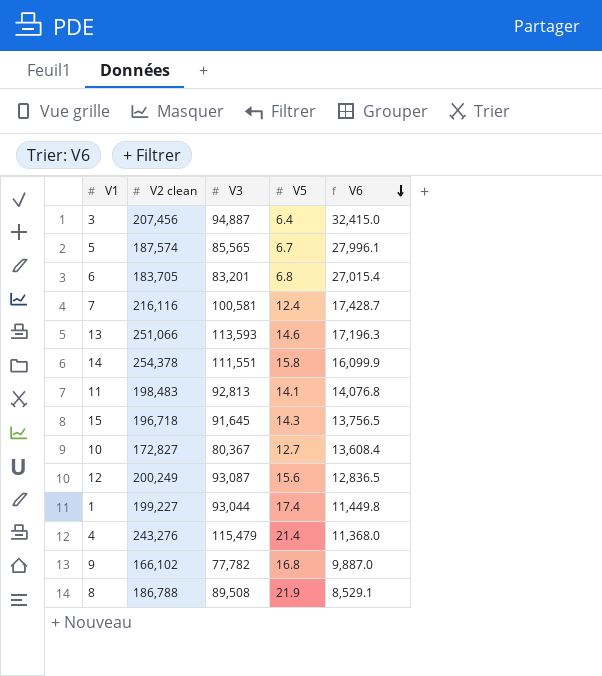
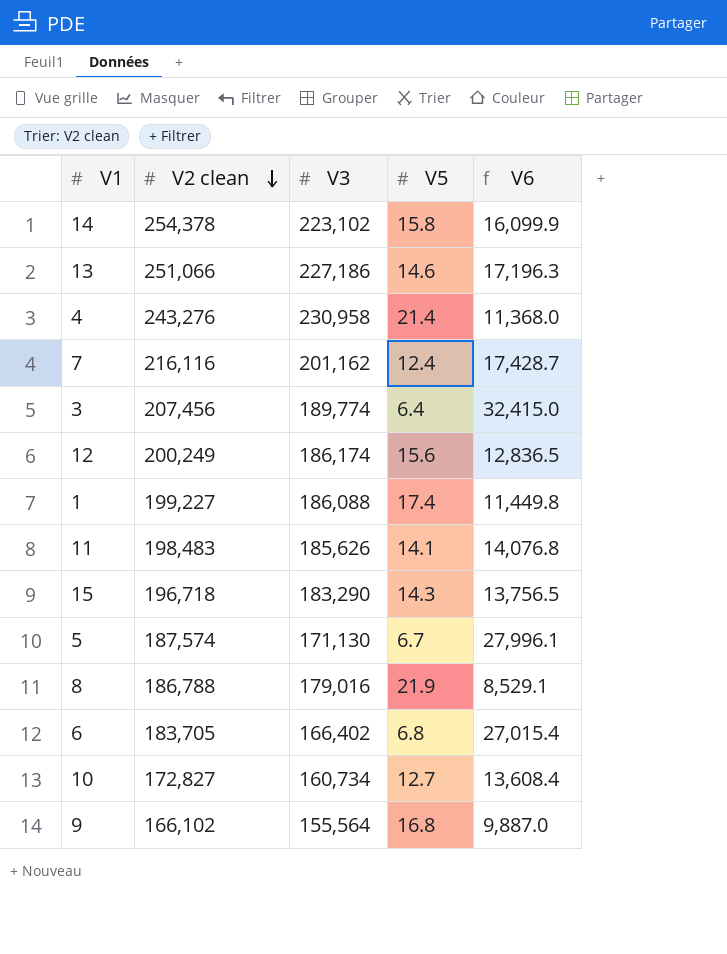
row order: V6 descending -> V2 clean descending
14 | V3: 111,551 -> 223,102
13 | V3: 113,593 -> 227,186
4 | V3: 115,479 -> 230,958
7 | V3: 100,581 -> 201,162
3 | V3: 94,887 -> 189,774
12 | V3: 93,087 -> 186,174
1 | V3: 93,044 -> 186,088
11 | V3: 92,813 -> 185,626
15 | V3: 91,645 -> 183,290
5 | V3: 85,565 -> 171,130
8 | V3: 89,508 -> 179,016
6 | V3: 83,201 -> 166,402
10 | V3: 80,367 -> 160,734
9 | V3: 77,782 -> 155,564

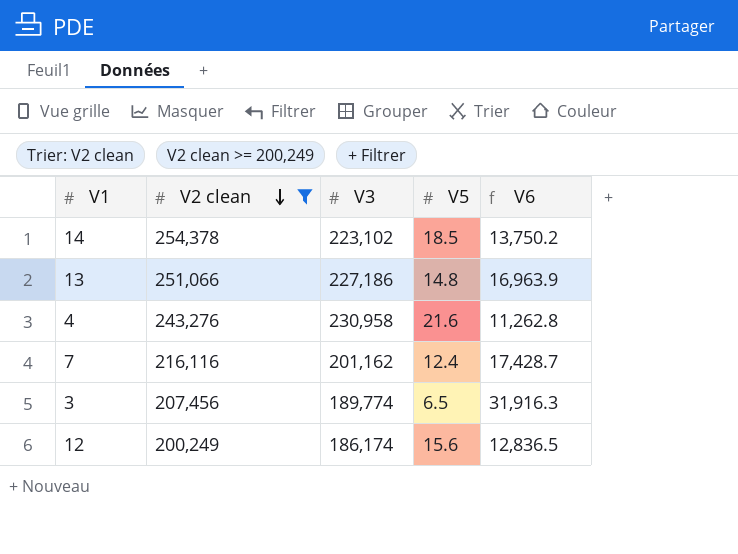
filter: none -> V2 clean >= 200,249
14 | V5: 15.8 -> 18.5
14 | V6: 16,099.9 -> 13,750.2
13 | V5: 14.6 -> 14.8
13 | V6: 17,196.3 -> 16,963.9
4 | V5: 21.4 -> 21.6
4 | V6: 11,368.0 -> 11,262.8
3 | V5: 6.4 -> 6.5
3 | V6: 32,415.0 -> 31,916.3

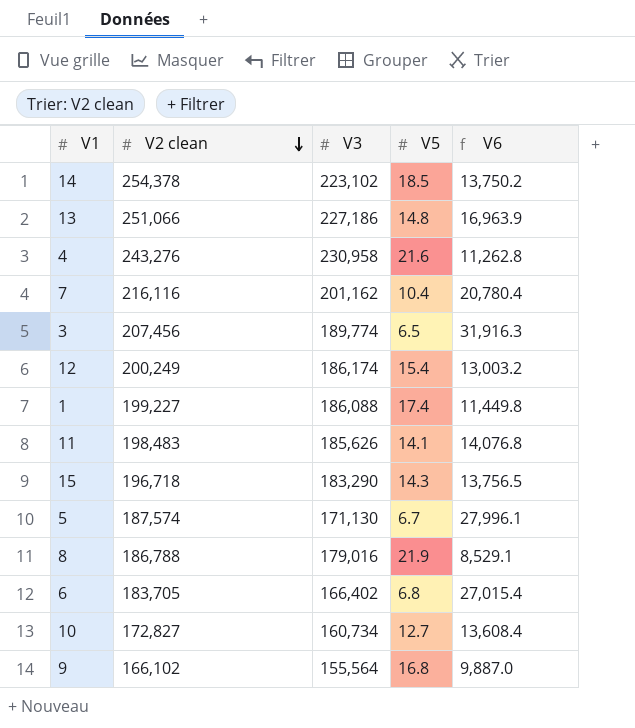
filter: V2 clean >= 200,249 -> none
7 | V5: 12.4 -> 10.4
7 | V6: 17,428.7 -> 20,780.4
12 | V5: 15.6 -> 15.4
12 | V6: 12,836.5 -> 13,003.2

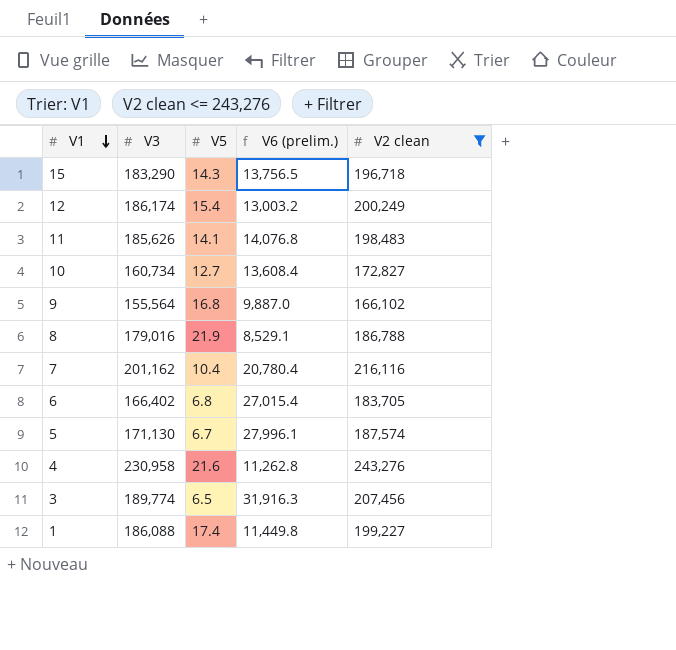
filter: none -> V2 clean <= 243,276
row order: V2 clean descending -> V1 descending
column name: V6 -> V6 (prelim.)
column V2 clean | position: 2 -> 5

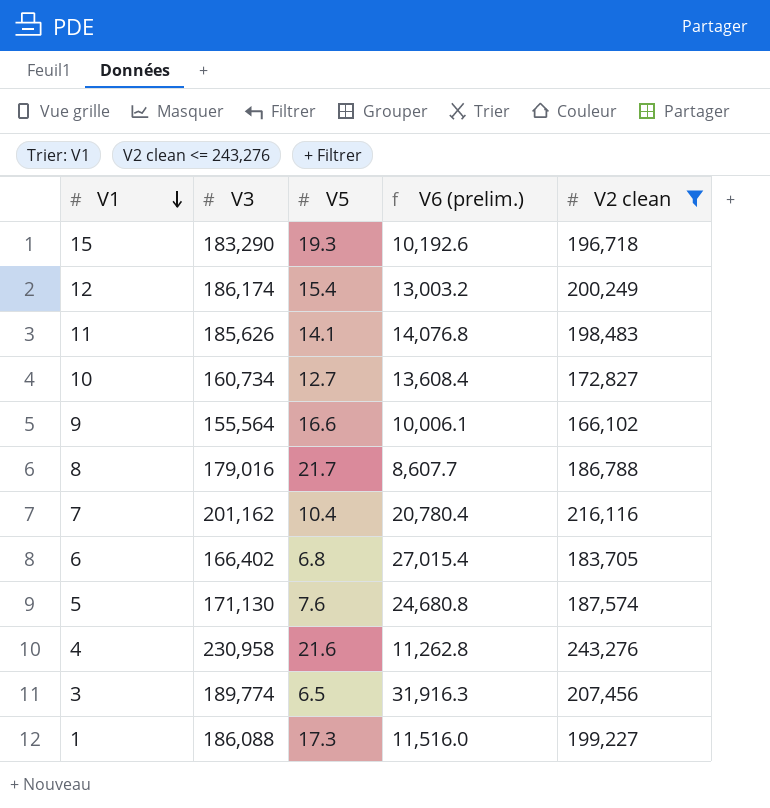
15 | V5: 14.3 -> 19.3
15 | V6 (prelim.): 13,756.5 -> 10,192.6
9 | V5: 16.8 -> 16.6
9 | V6 (prelim.): 9,887.0 -> 10,006.1
8 | V5: 21.9 -> 21.7
8 | V6 (prelim.): 8,529.1 -> 8,607.7
5 | V5: 6.7 -> 7.6
5 | V6 (prelim.): 27,996.1 -> 24,680.8
1 | V5: 17.4 -> 17.3
1 | V6 (prelim.): 11,449.8 -> 11,516.0

